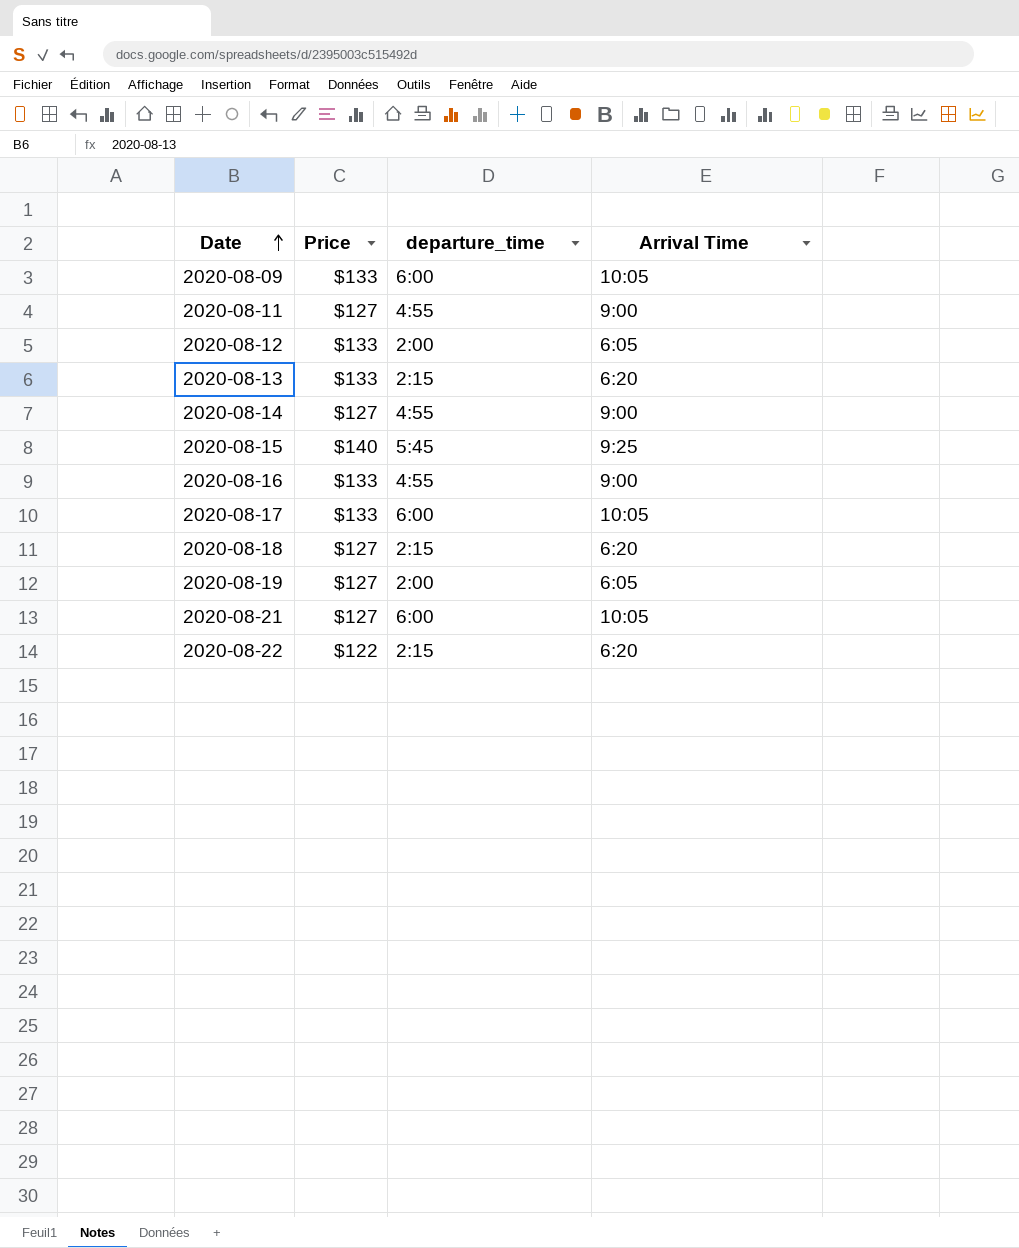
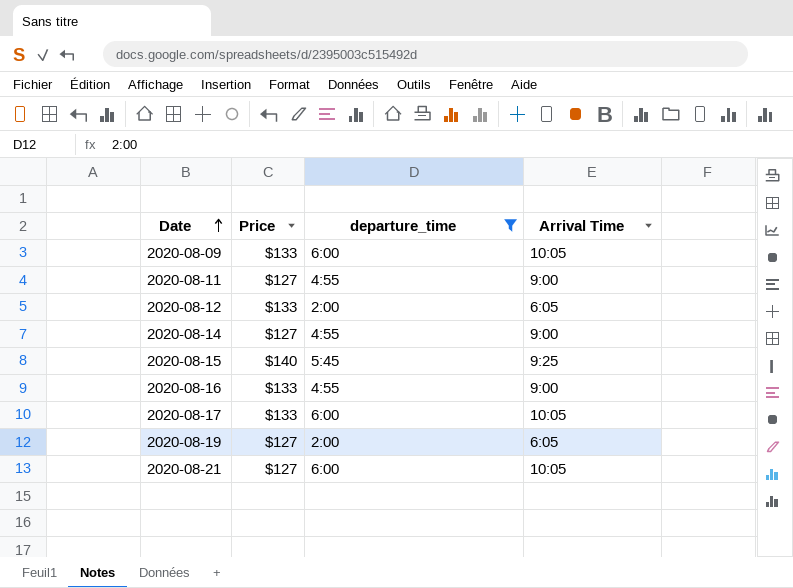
filter: none -> departure_time != 2:15

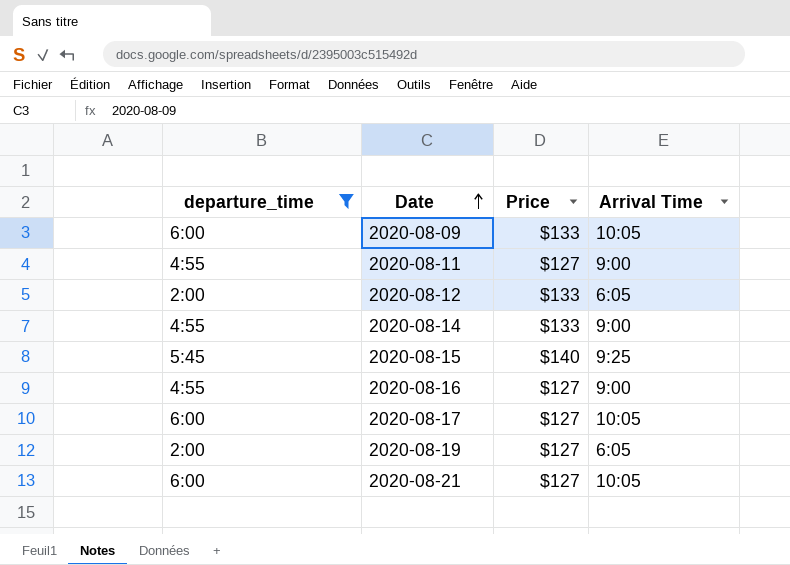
column departure_time | position: 3 -> 1
2020-08-14 | Price: $127 -> $133
2020-08-16 | Price: $133 -> $127
2020-08-17 | Price: $133 -> $127

